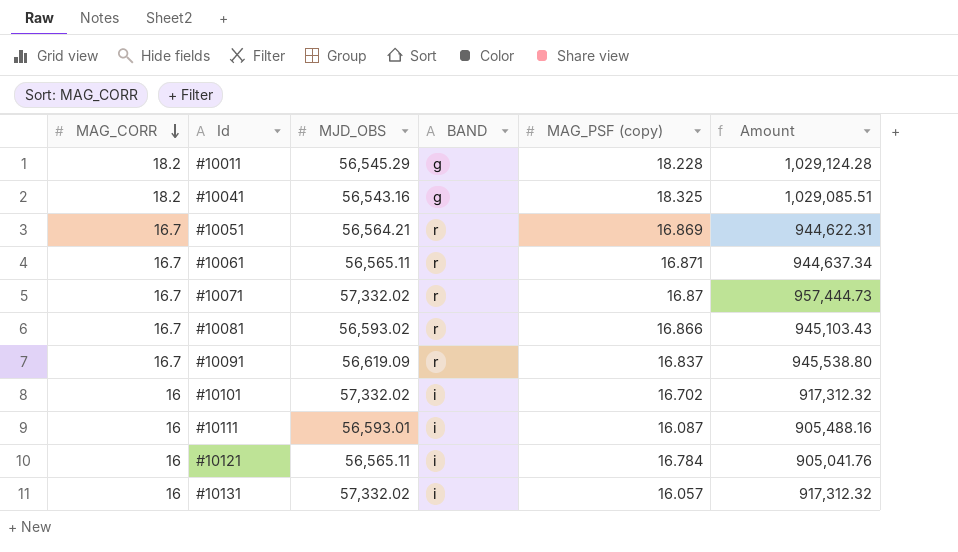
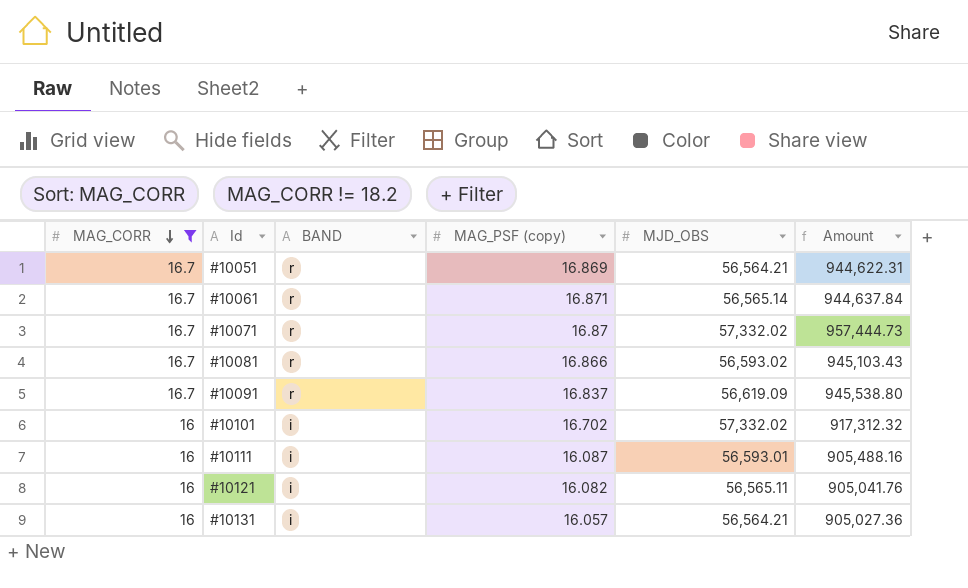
filter: none -> MAG_CORR != 18.2
column MJD_OBS | position: 3 -> 5
#10061 | MJD_OBS: 56,565.11 -> 56,565.14
#10061 | Amount: 944,637.34 -> 944,637.84
#10121 | MAG_PSF (copy): 16.784 -> 16.082
#10131 | MJD_OBS: 57,332.02 -> 56,564.21
#10131 | Amount: 917,312.32 -> 905,027.36

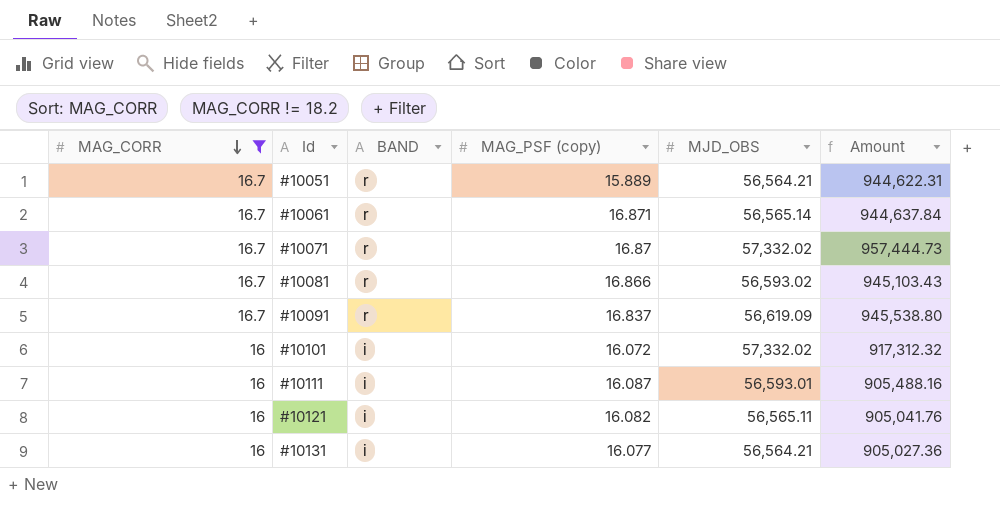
#10051 | MAG_PSF (copy): 16.869 -> 15.889
#10101 | MAG_PSF (copy): 16.702 -> 16.072
#10131 | MAG_PSF (copy): 16.057 -> 16.077

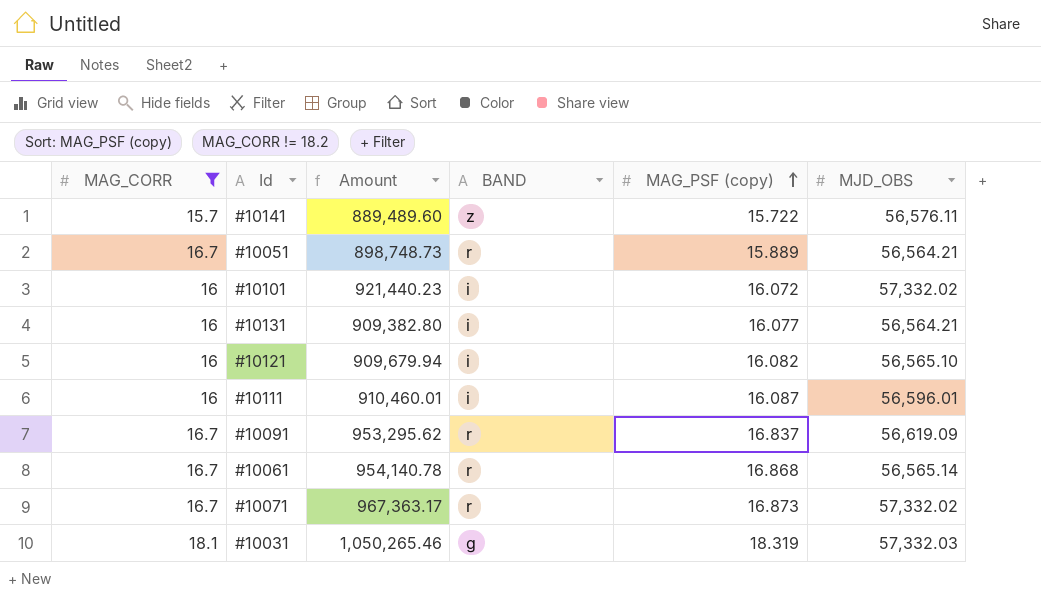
row order: MAG_CORR descending -> MAG_PSF (copy) ascending
column Amount | formula: [MAG_CORR] * [MJD_OBS] -> [MAG_PSF (copy)] * [MJD_OBS]
column Amount | position: 6 -> 3
row #10081: 16.7 | r | 16.866 | 56,593.02 | 945,103.43 -> none
row #10141: none -> 15.7 | 889,489.60 | z | 15.722 | 56,576.11
#10121 | MJD_OBS: 56,565.11 -> 56,565.10
#10111 | MJD_OBS: 56,593.01 -> 56,596.01
#10061 | MAG_PSF (copy): 16.871 -> 16.868
#10071 | MAG_PSF (copy): 16.87 -> 16.873
row #10031: none -> 18.1 | 1,050,265.46 | g | 18.319 | 57,332.03

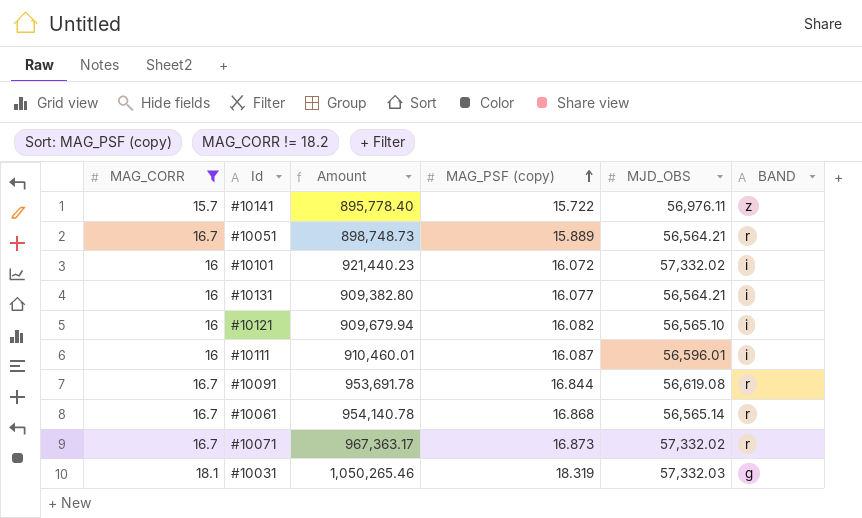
column BAND | position: 4 -> 6
#10141 | Amount: 889,489.60 -> 895,778.40
#10141 | MJD_OBS: 56,576.11 -> 56,976.11
#10091 | Amount: 953,295.62 -> 953,691.78
#10091 | MAG_PSF (copy): 16.837 -> 16.844
#10091 | MJD_OBS: 56,619.09 -> 56,619.08

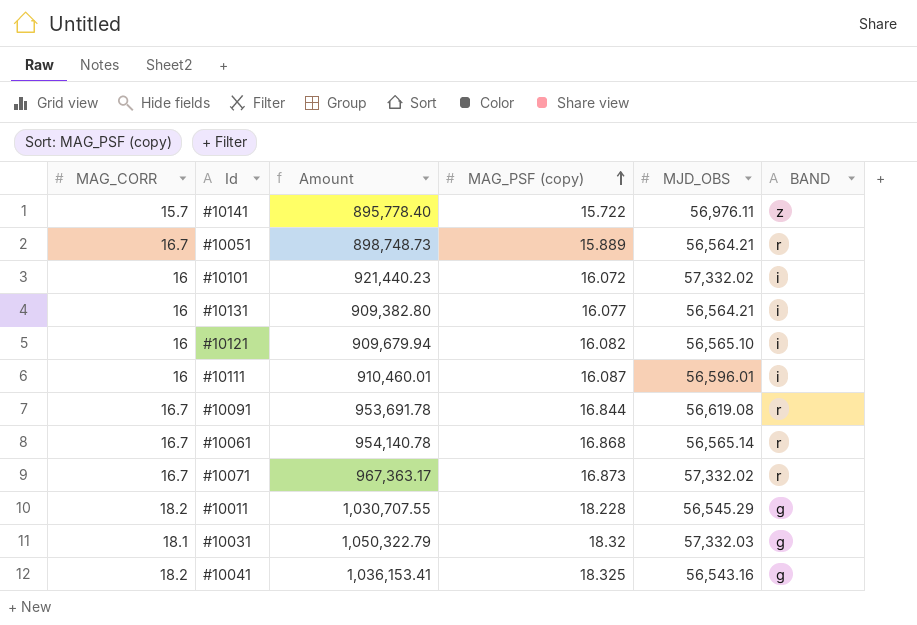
filter: MAG_CORR != 18.2 -> none
#10031 | Amount: 1,050,265.46 -> 1,050,322.79
#10031 | MAG_PSF (copy): 18.319 -> 18.32

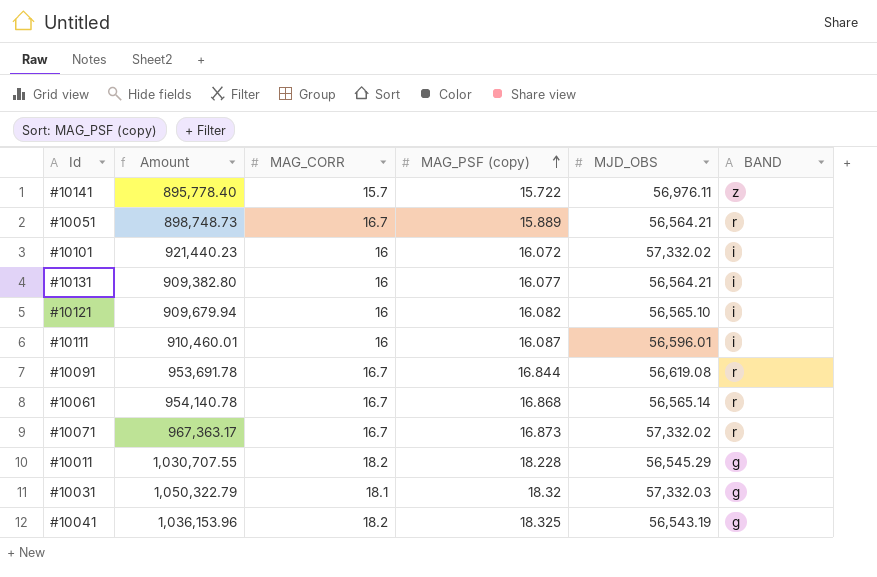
column MAG_CORR | position: 1 -> 3
#10041 | Amount: 1,036,153.41 -> 1,036,153.96
#10041 | MJD_OBS: 56,543.16 -> 56,543.19

